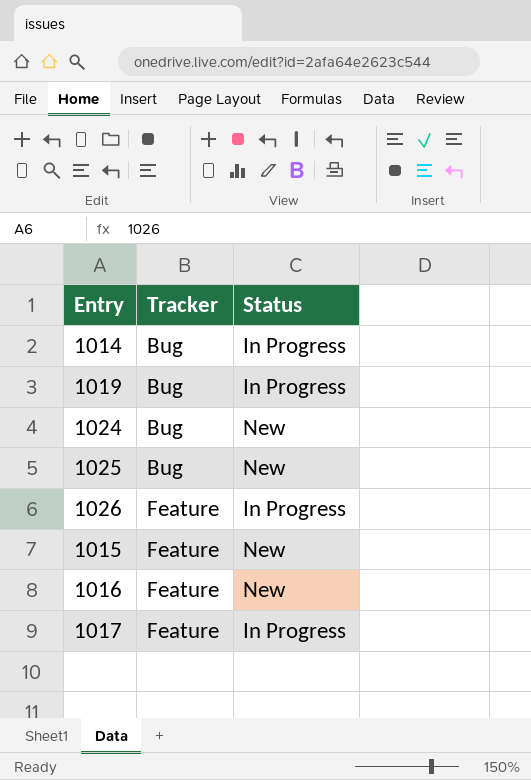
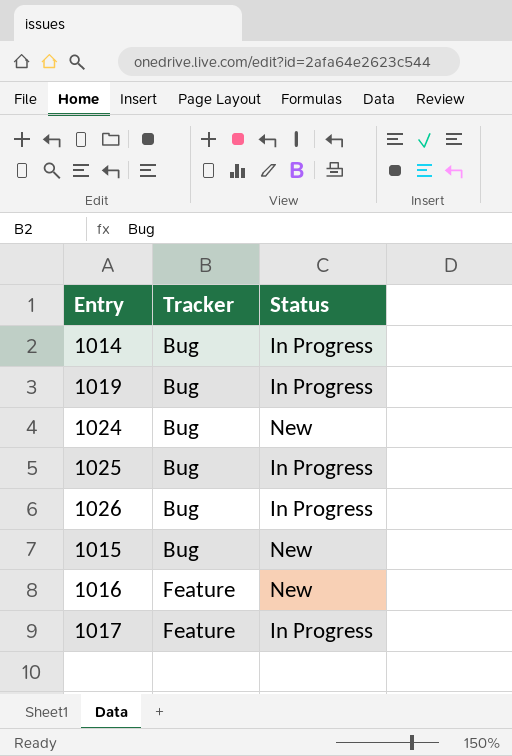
1025 | Status: New -> In Progress
1026 | Tracker: Feature -> Bug
1015 | Tracker: Feature -> Bug

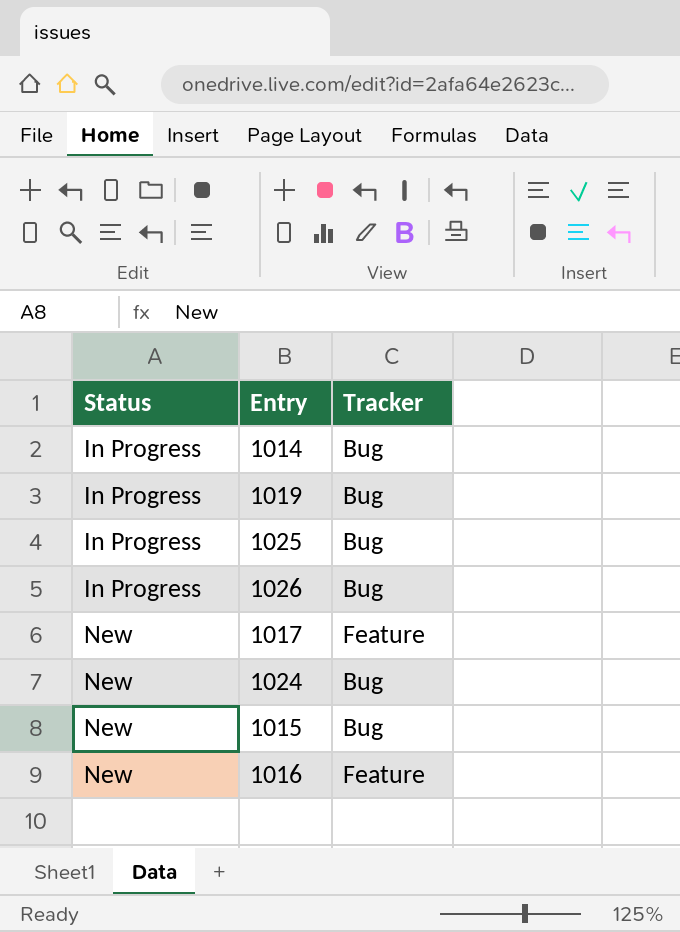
row order: Tracker ascending -> Status ascending
column Status | position: 3 -> 1
1017 | Status: In Progress -> New

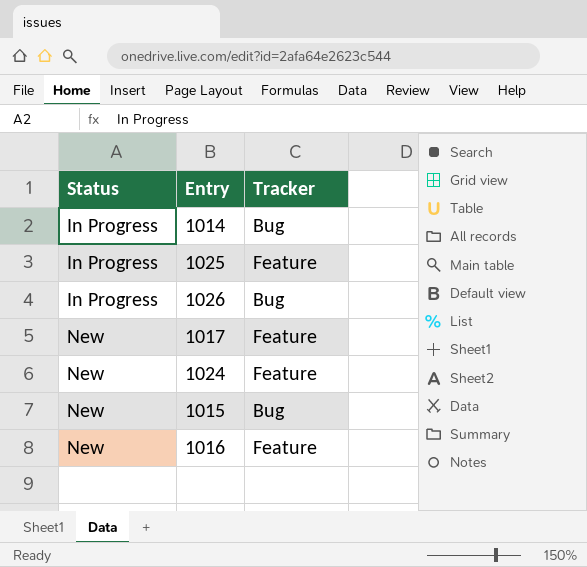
row 1019: In Progress | Bug -> none
1025 | Tracker: Bug -> Feature
1024 | Tracker: Bug -> Feature

